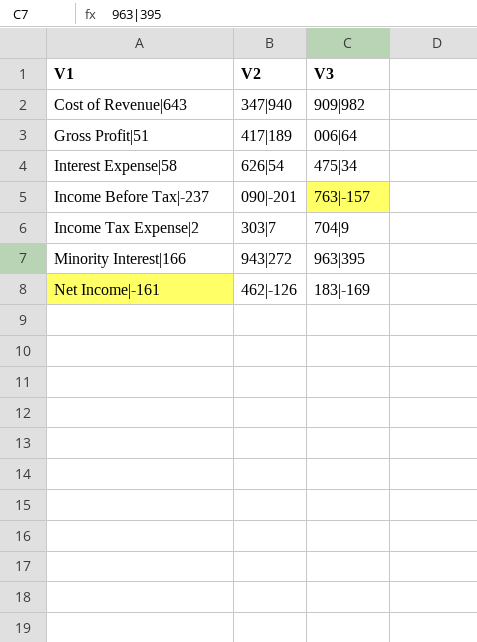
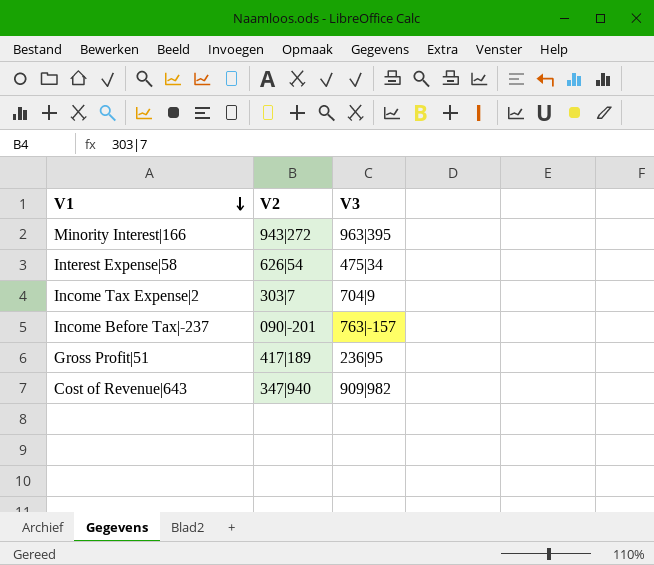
row order: none -> V1 descending
row Net Income|-161: 462|-126 | 183|-169 -> none
Gross Profit|51 | V3: 006|64 -> 236|95

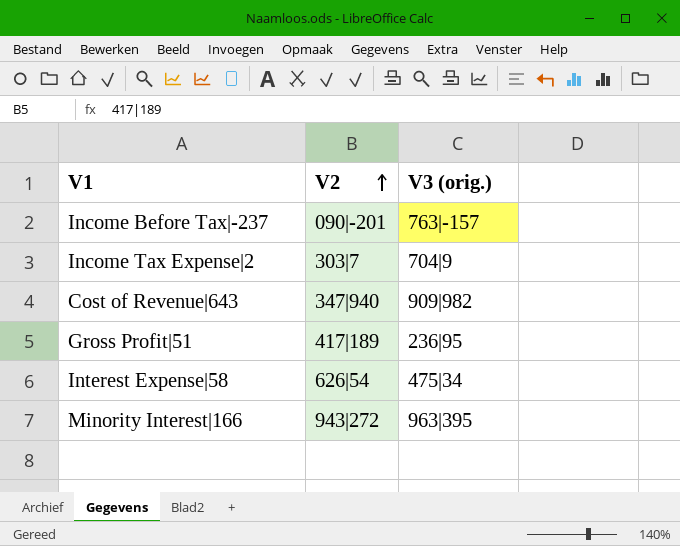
row order: V1 descending -> V2 ascending
column name: V3 -> V3 (orig.)

